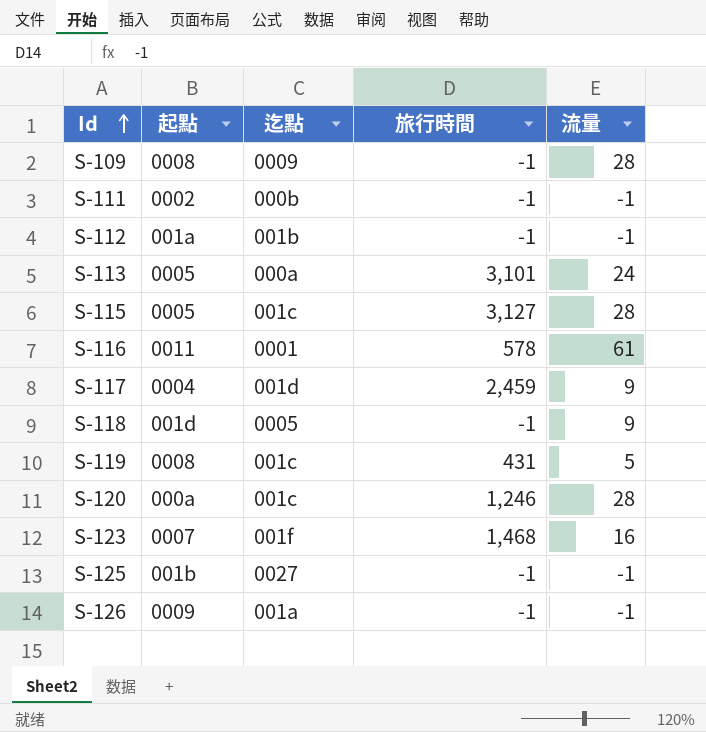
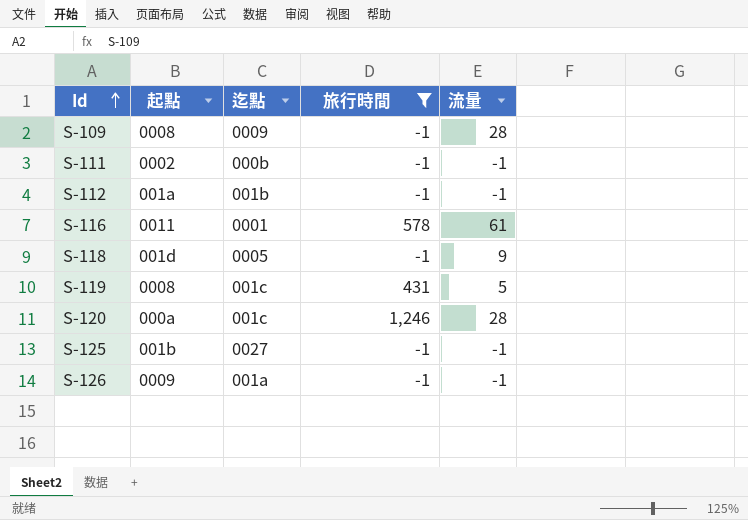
filter: none -> 旅行時間 <= 1,246

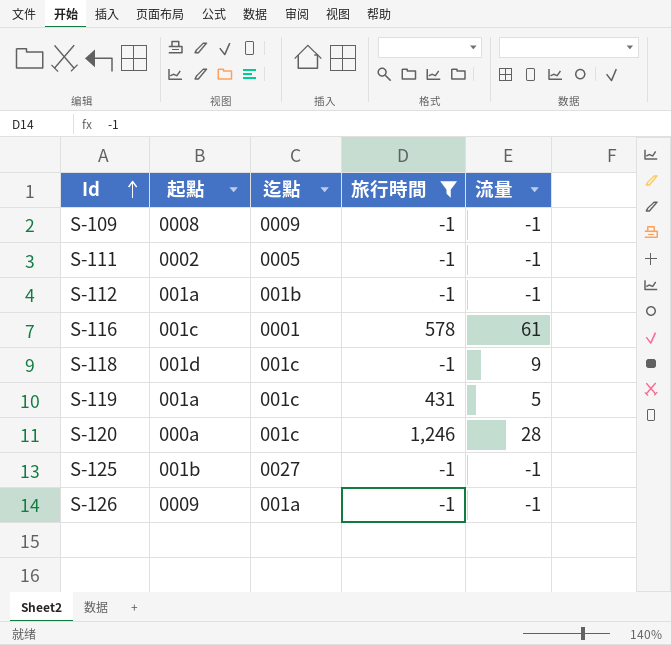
S-109 | 流量: 28 -> -1
S-111 | 迄點: 000b -> 0005
S-116 | 起點: 0011 -> 001c
S-118 | 迄點: 0005 -> 001c
S-119 | 起點: 0008 -> 001a

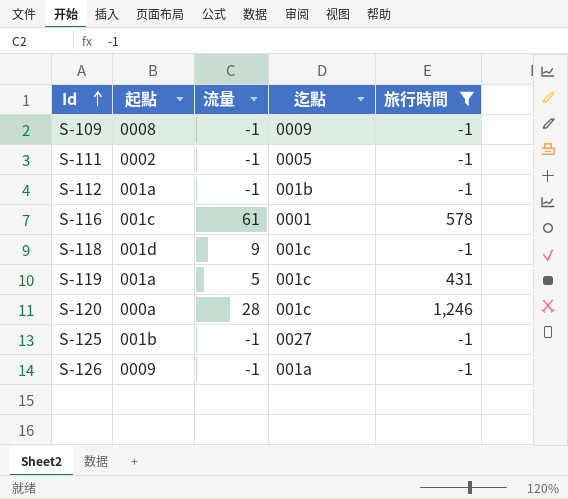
column 流量 | position: 5 -> 3

